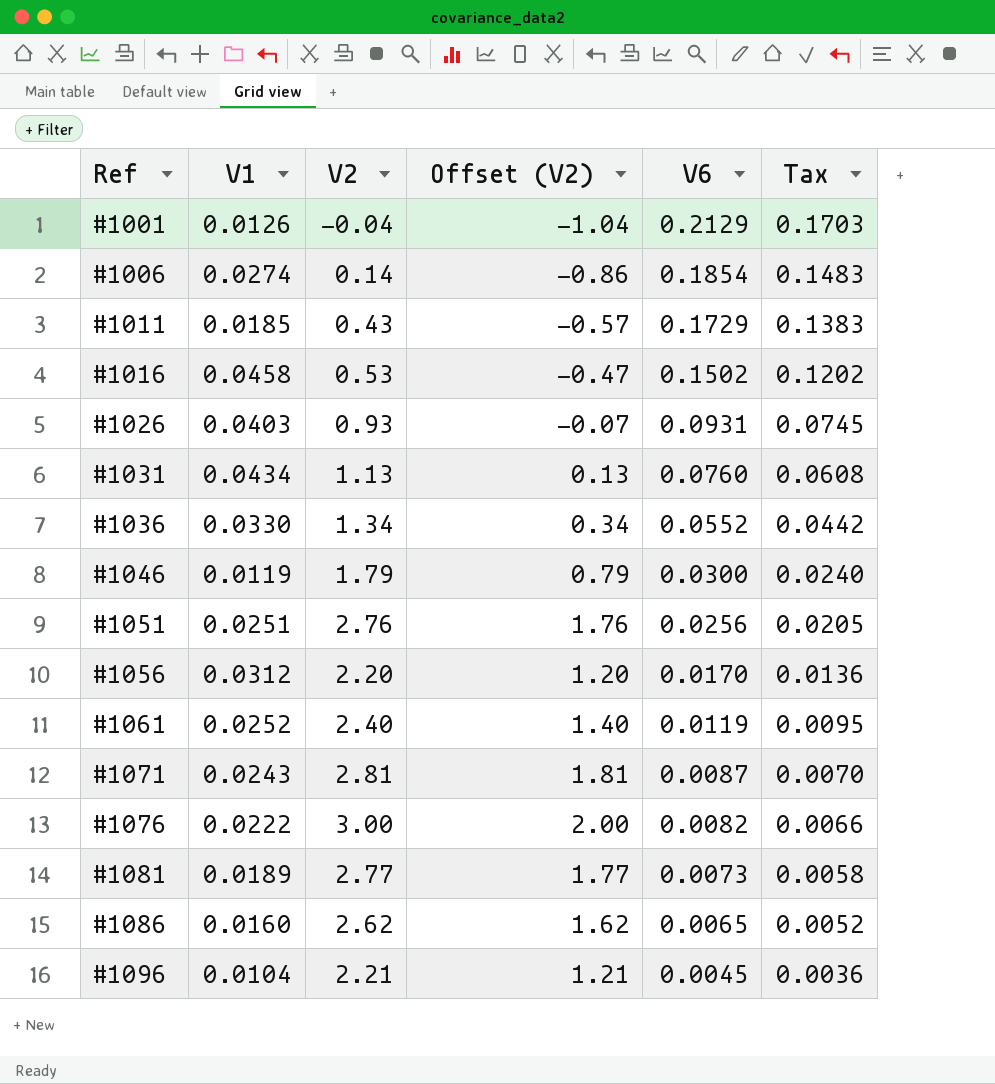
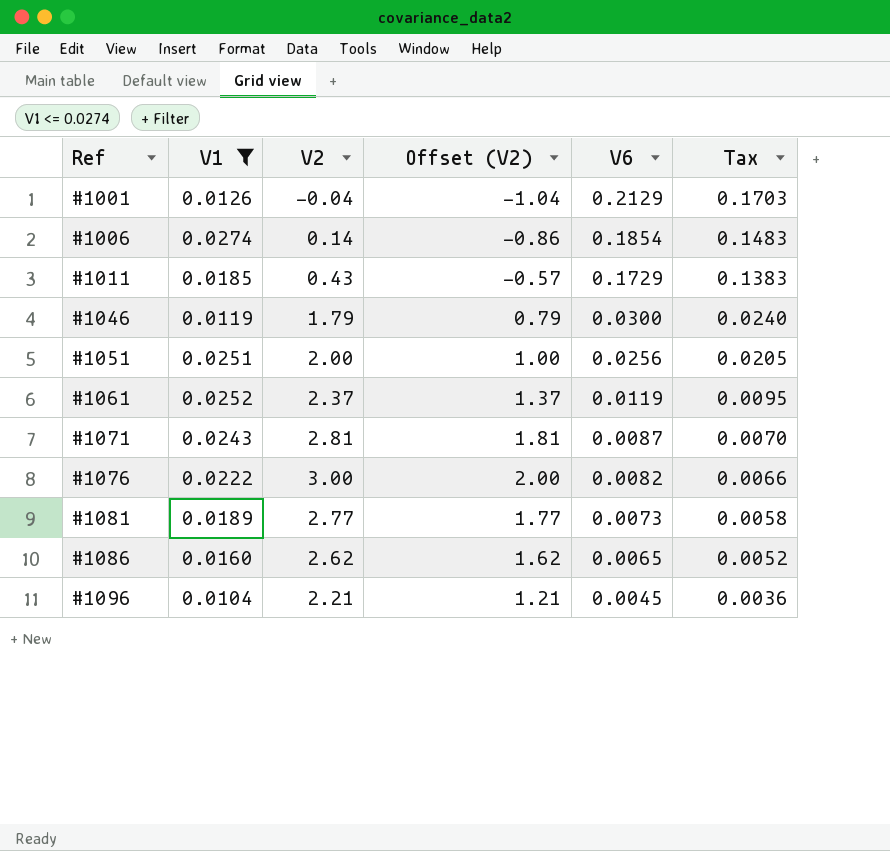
filter: none -> V1 <= 0.0274
#1051 | V2: 2.76 -> 2.00
#1051 | Offset (V2): 1.76 -> 1.00
#1061 | V2: 2.40 -> 2.37
#1061 | Offset (V2): 1.40 -> 1.37

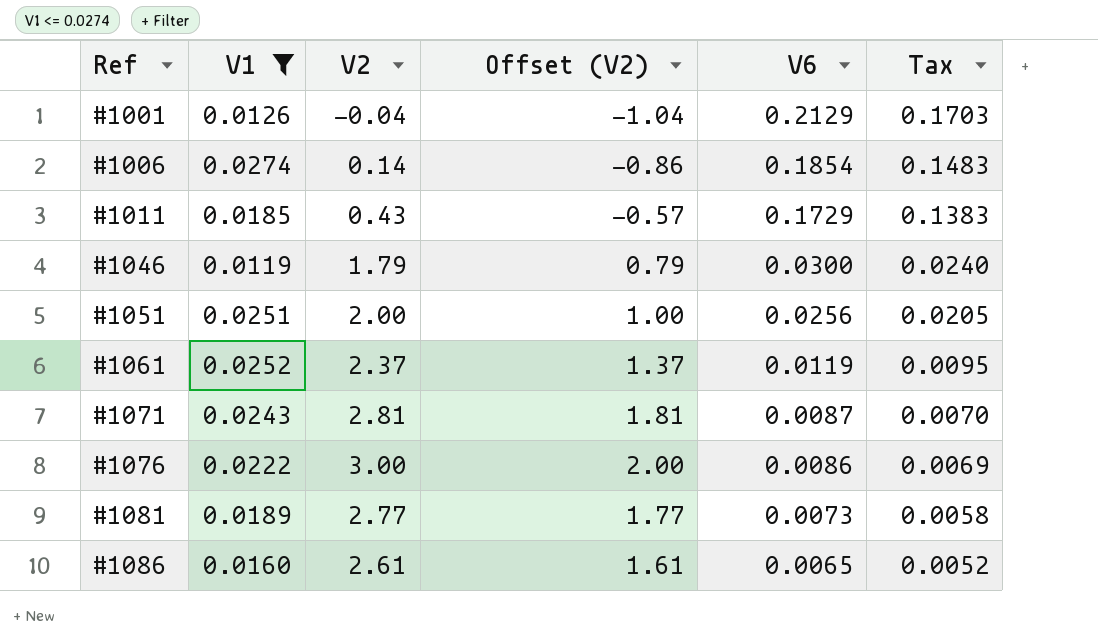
row #1096: 0.0104 | 2.21 | 1.21 | 0.0045 | 0.0036 -> none
#1076 | V6: 0.0082 -> 0.0086
#1076 | Tax: 0.0066 -> 0.0069
#1086 | V2: 2.62 -> 2.61
#1086 | Offset (V2): 1.62 -> 1.61

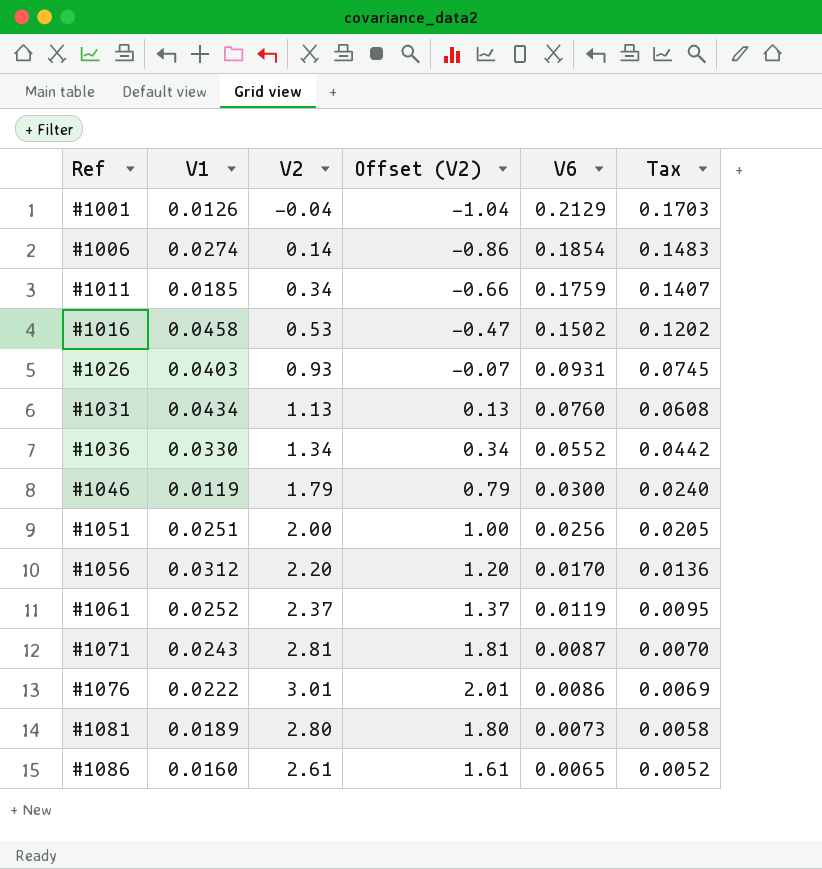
filter: V1 <= 0.0274 -> none
#1011 | V2: 0.43 -> 0.34
#1011 | Offset (V2): -0.57 -> -0.66
#1011 | V6: 0.1729 -> 0.1759
#1011 | Tax: 0.1383 -> 0.1407
#1076 | V2: 3.00 -> 3.01
#1076 | Offset (V2): 2.00 -> 2.01
#1081 | V2: 2.77 -> 2.80
#1081 | Offset (V2): 1.77 -> 1.80

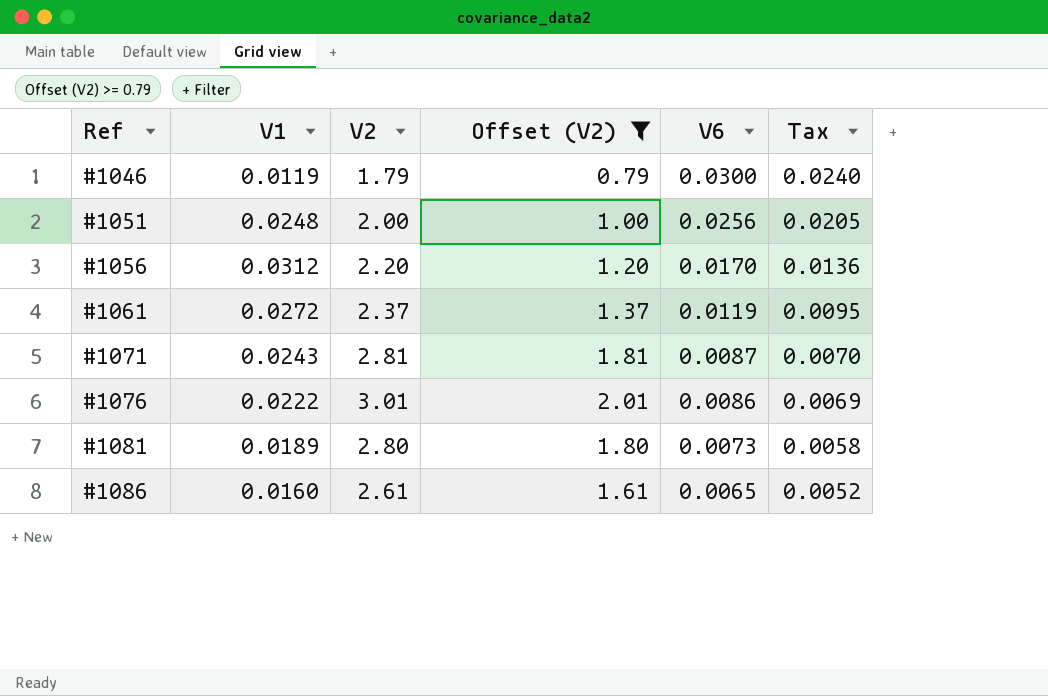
filter: none -> Offset (V2) >= 0.79
#1051 | V1: 0.0251 -> 0.0248
#1061 | V1: 0.0252 -> 0.0272

